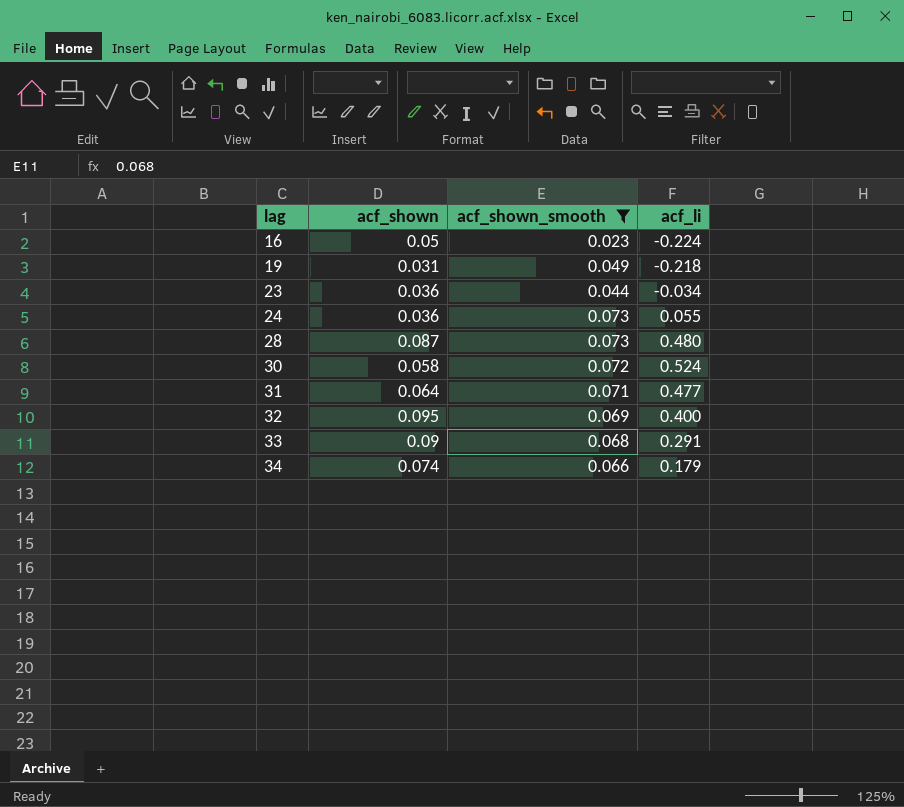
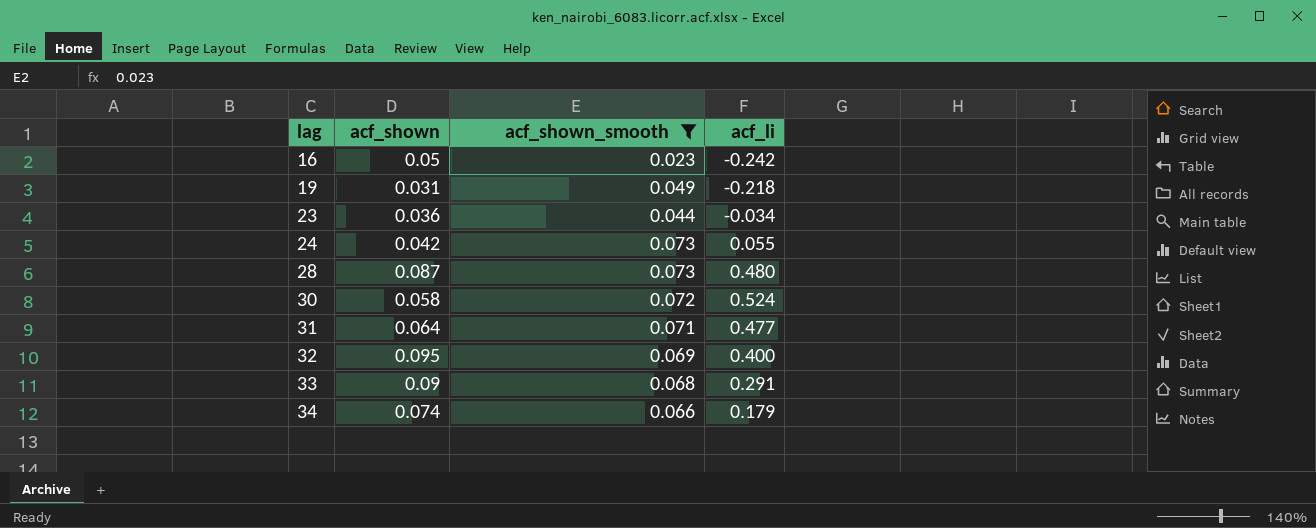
16 | acf_li: -0.224 -> -0.242
24 | acf_shown: 0.036 -> 0.042

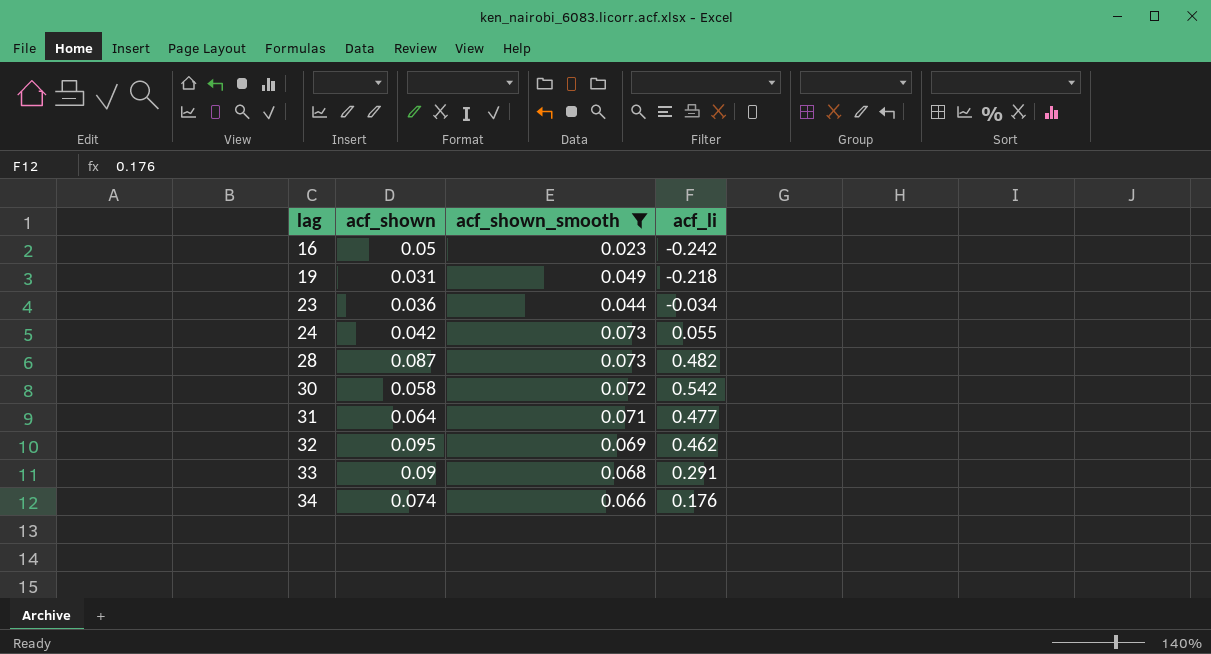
28 | acf_li: 0.480 -> 0.482
30 | acf_li: 0.524 -> 0.542
32 | acf_li: 0.400 -> 0.462
34 | acf_li: 0.179 -> 0.176

